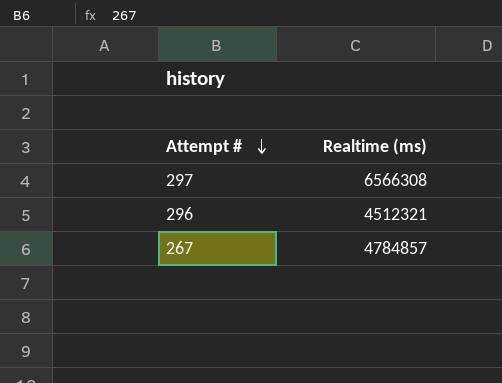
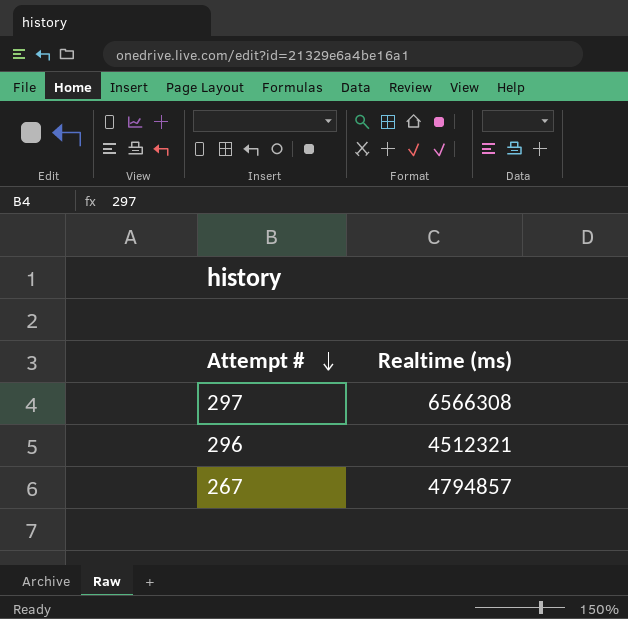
267 | Realtime (ms): 4784857 -> 4794857

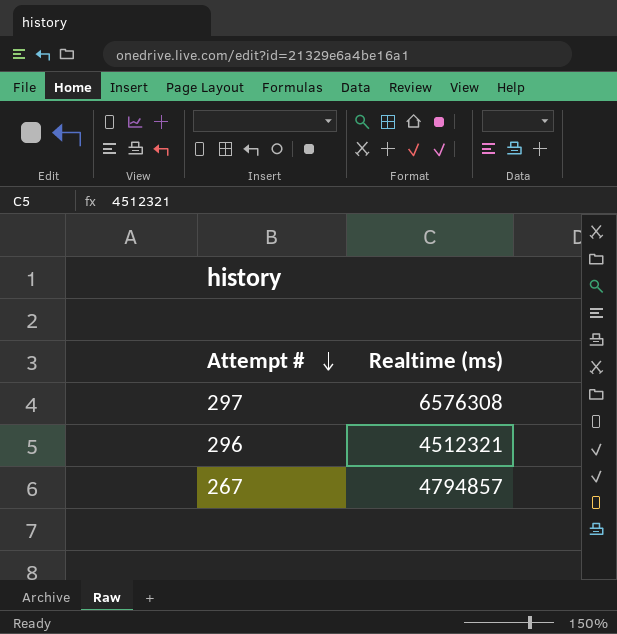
297 | Realtime (ms): 6566308 -> 6576308

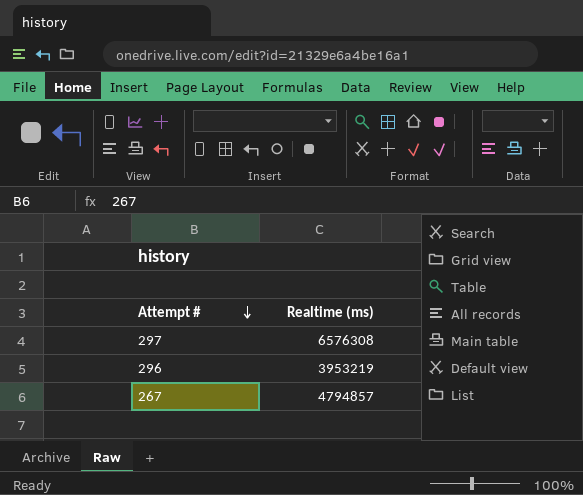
296 | Realtime (ms): 4512321 -> 3953219

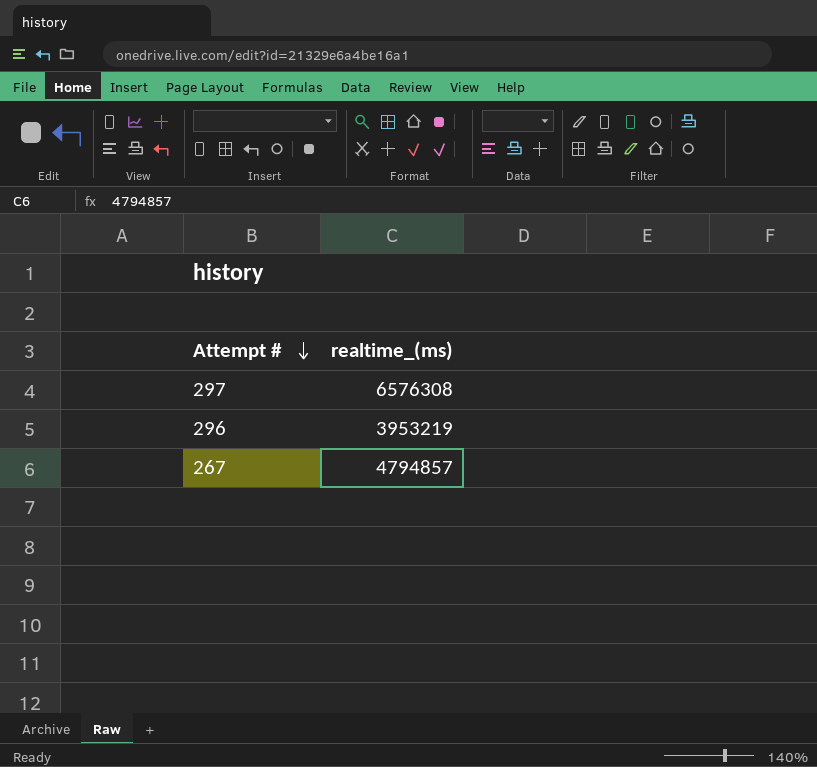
column name: Realtime (ms) -> realtime_(ms)

